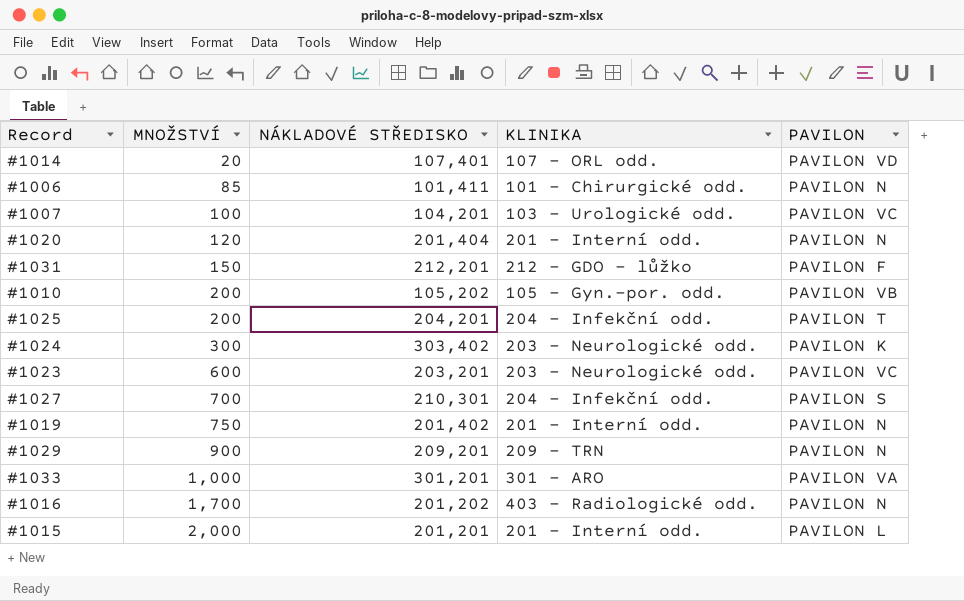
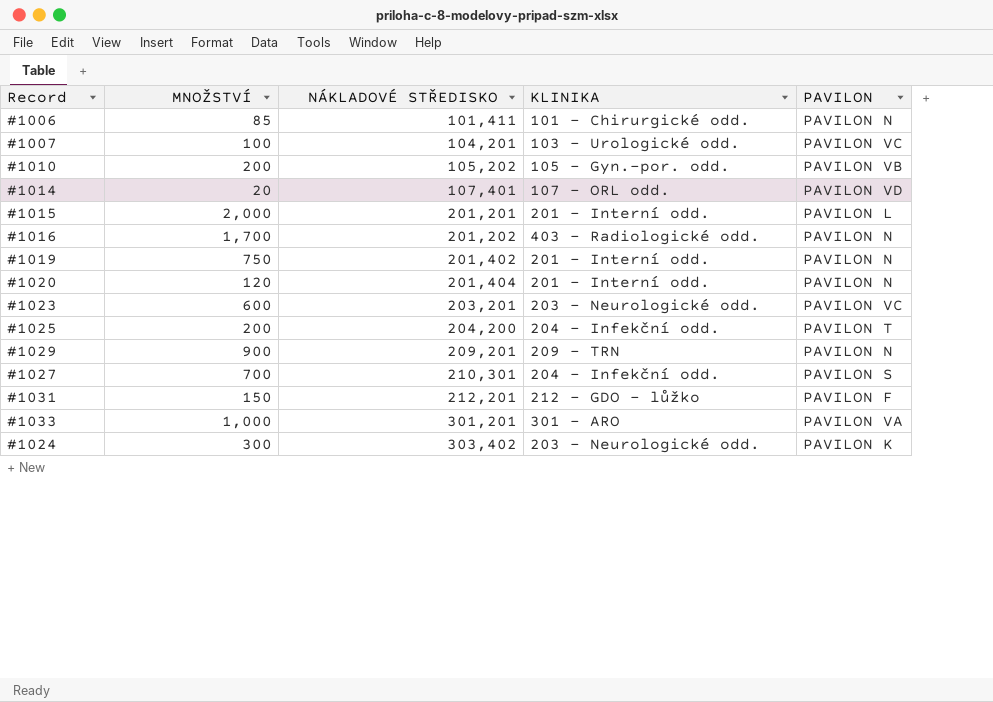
row order: MNOŽSTVÍ ascending -> NÁKLADOVÉ STŘEDISKO ascending
#1025 | NÁKLADOVÉ STŘEDISKO: 204,201 -> 204,200

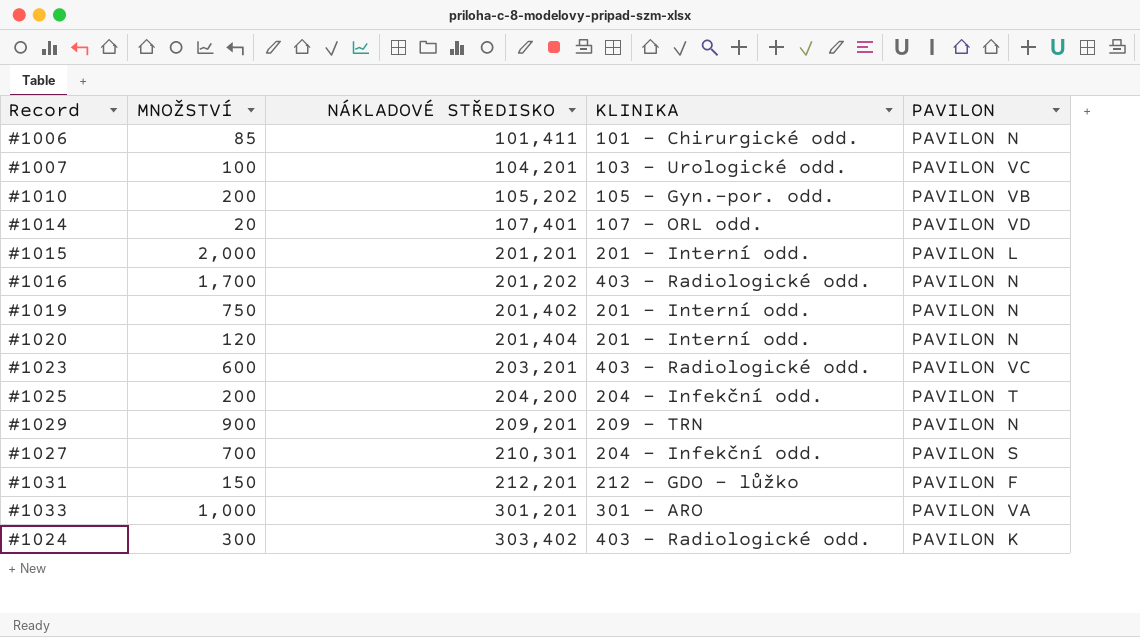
#1023 | KLINIKA: 203 - Neurologické odd. -> 403 - Radiologické odd.
#1024 | KLINIKA: 203 - Neurologické odd. -> 403 - Radiologické odd.

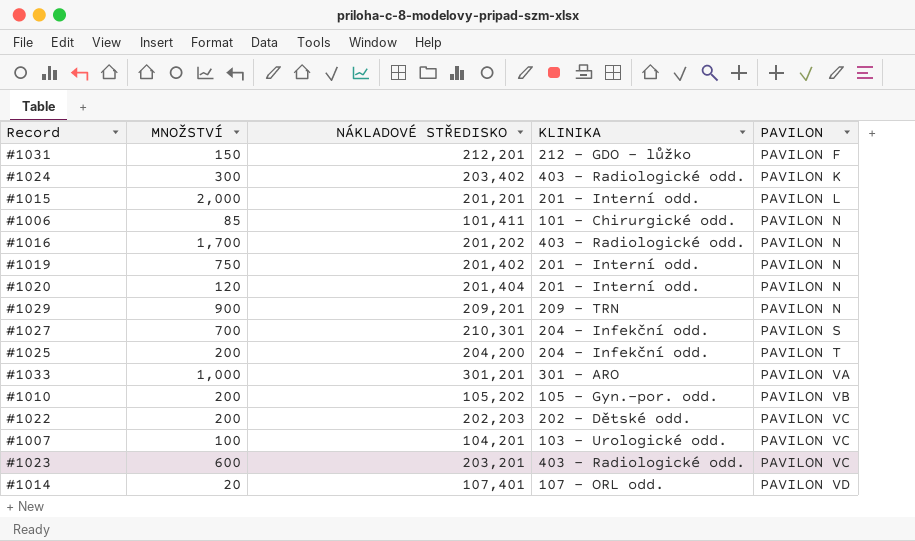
row order: NÁKLADOVÉ STŘEDISKO ascending -> PAVILON ascending
#1024 | NÁKLADOVÉ STŘEDISKO: 303,402 -> 203,402
row #1022: none -> 200 | 202,203 | 202 - Dětské odd. | PAVILON VC

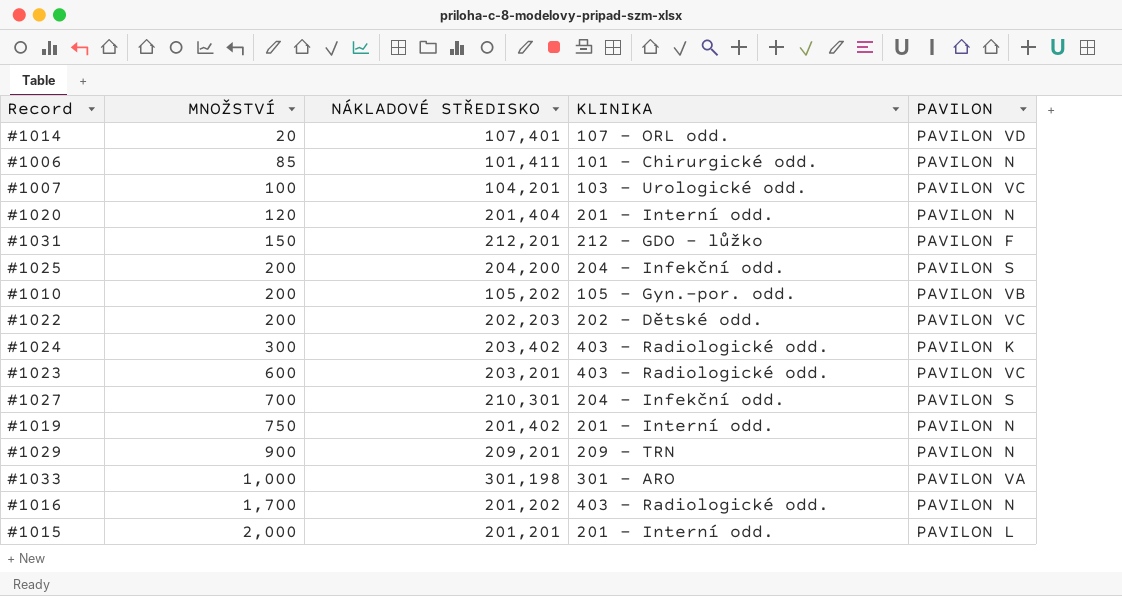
row order: PAVILON ascending -> MNOŽSTVÍ ascending
#1025 | PAVILON: PAVILON T -> PAVILON S
#1033 | NÁKLADOVÉ STŘEDISKO: 301,201 -> 301,198

